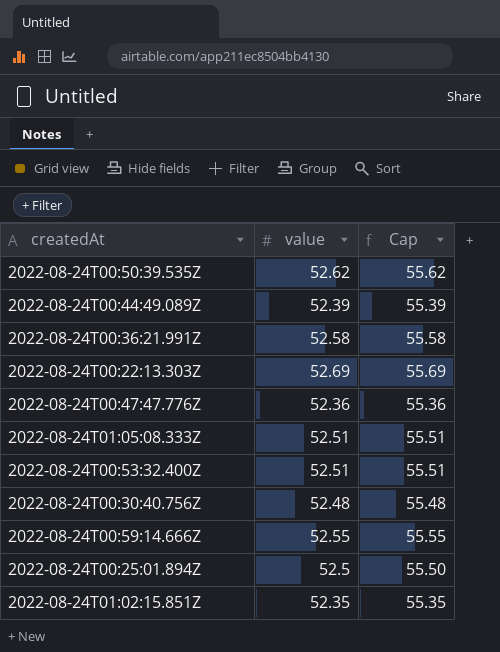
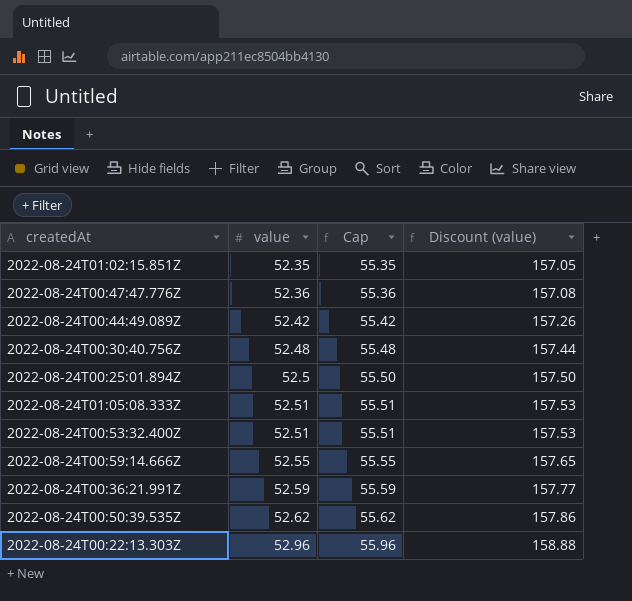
row order: none -> value ascending
column Discount (value) | formula: none -> [value] * 3
2022-08-24T00:44:49.089Z | value: 52.39 -> 52.42
2022-08-24T00:44:49.089Z | Cap: 55.39 -> 55.42
2022-08-24T00:36:21.991Z | value: 52.58 -> 52.59
2022-08-24T00:36:21.991Z | Cap: 55.58 -> 55.59
2022-08-24T00:22:13.303Z | value: 52.69 -> 52.96
2022-08-24T00:22:13.303Z | Cap: 55.69 -> 55.96

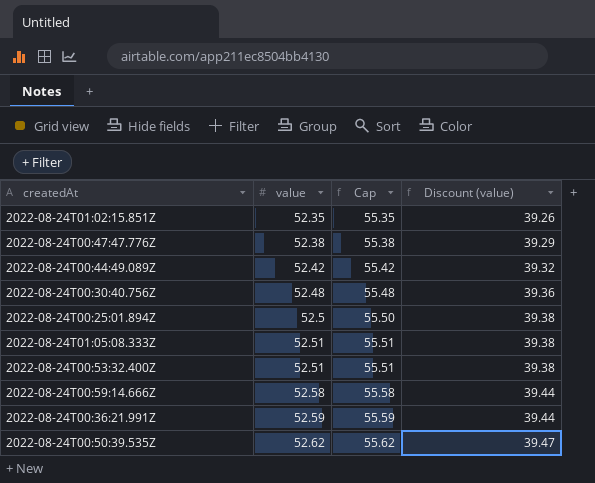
column Discount (value) | formula: [value] * 3 -> [value] * 0.75
row 2022-08-24T00:22:13.303Z: 52.96 | 55.96 | 158.88 -> none
2022-08-24T00:47:47.776Z | value: 52.36 -> 52.38
2022-08-24T00:47:47.776Z | Cap: 55.36 -> 55.38
2022-08-24T00:59:14.666Z | value: 52.55 -> 52.58
2022-08-24T00:59:14.666Z | Cap: 55.55 -> 55.58

